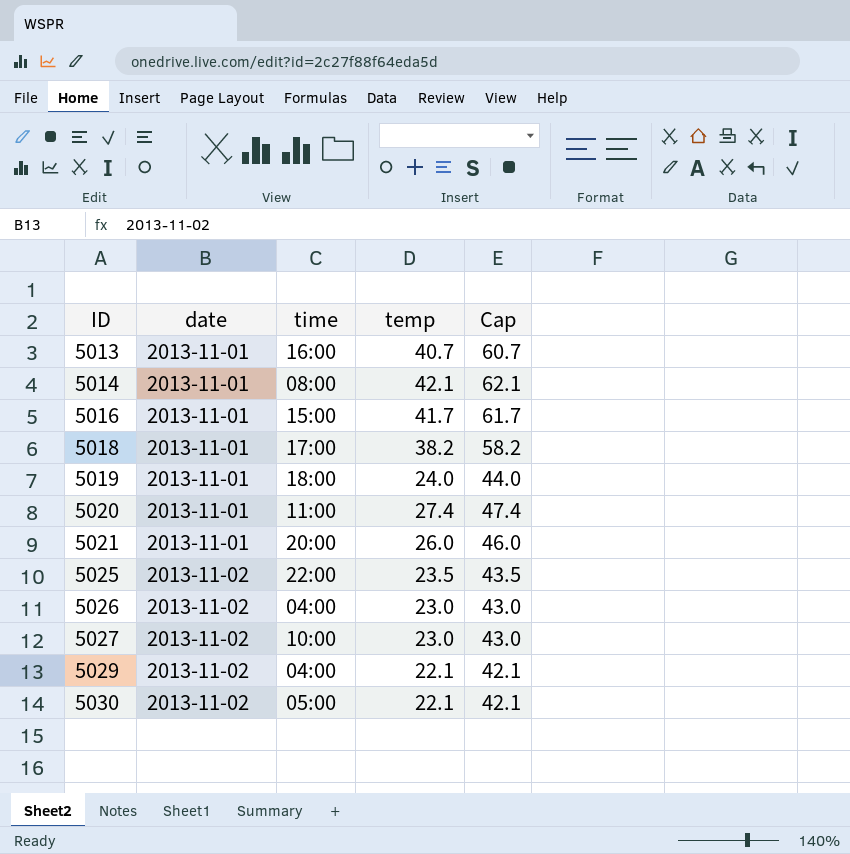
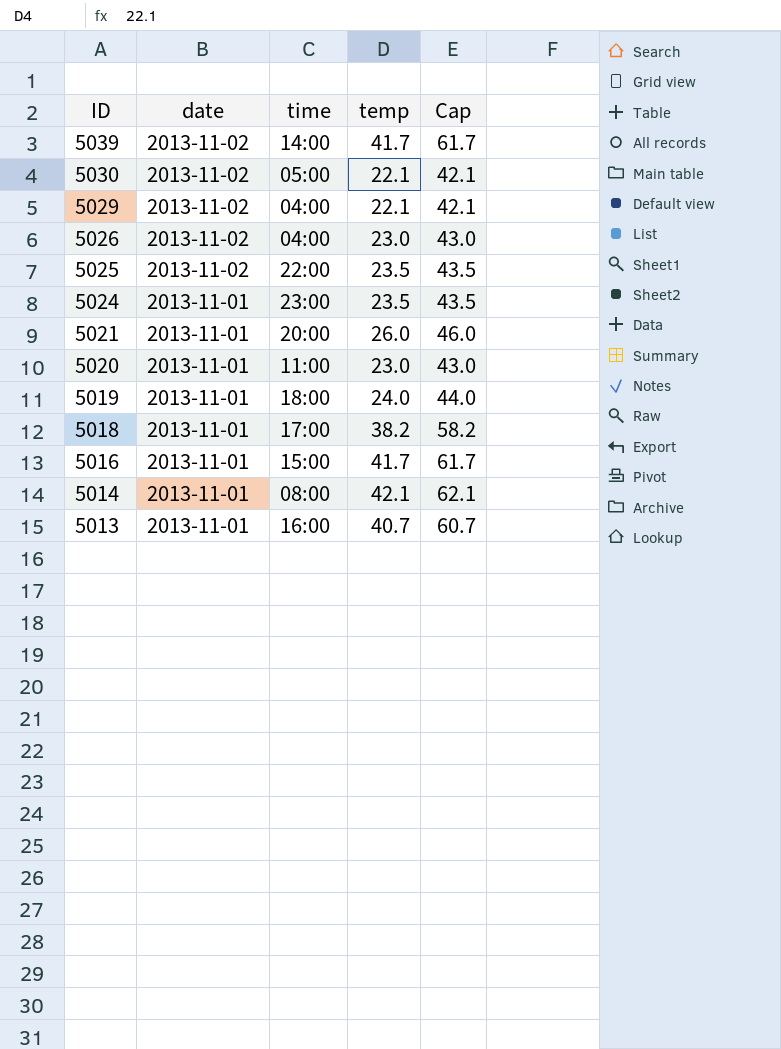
row order: ID ascending -> ID descending
row 5027: 2013-11-02 | 10:00 | 23.0 | 43.0 -> none
row 5039: none -> 2013-11-02 | 14:00 | 41.7 | 61.7
row 5024: none -> 2013-11-01 | 23:00 | 23.5 | 43.5
5020 | temp: 27.4 -> 23.0
5020 | Cap: 47.4 -> 43.0

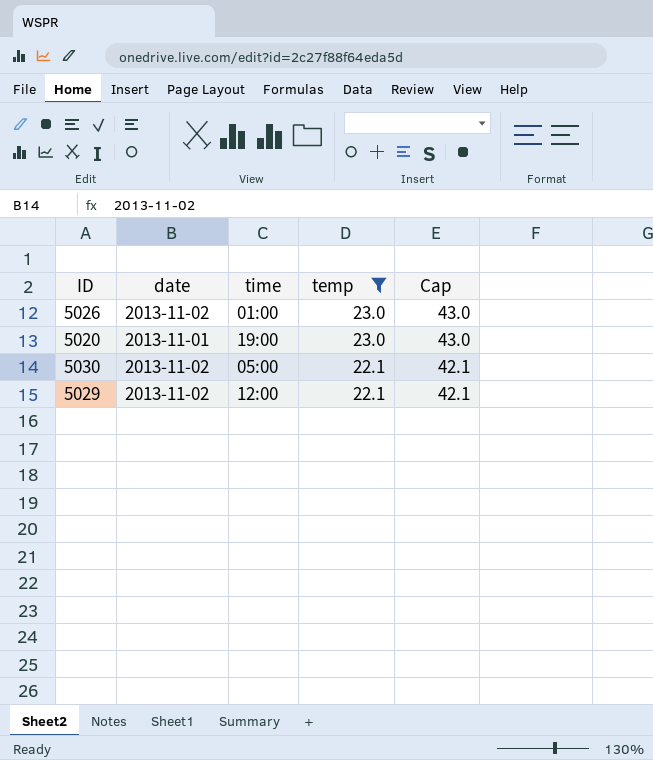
filter: none -> temp <= 23.0
row order: ID descending -> temp descending
5026 | time: 04:00 -> 01:00
5020 | time: 11:00 -> 19:00
5029 | time: 04:00 -> 12:00

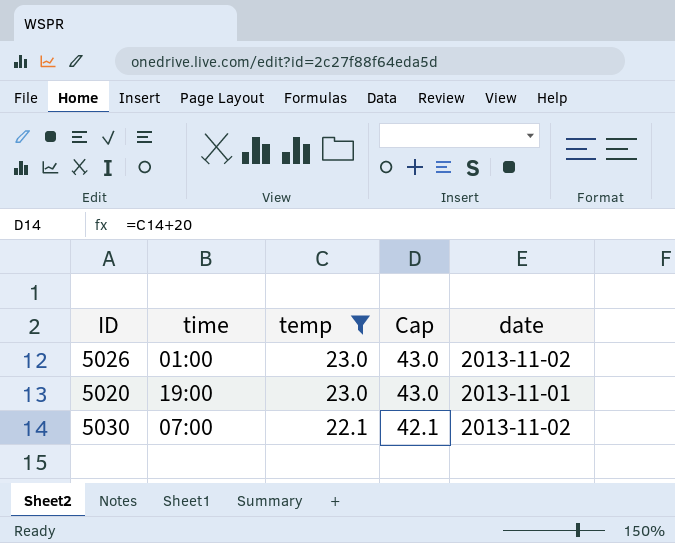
column date | position: 2 -> 5
row 5029: 2013-11-02 | 12:00 | 22.1 | 42.1 -> none
5030 | time: 05:00 -> 07:00

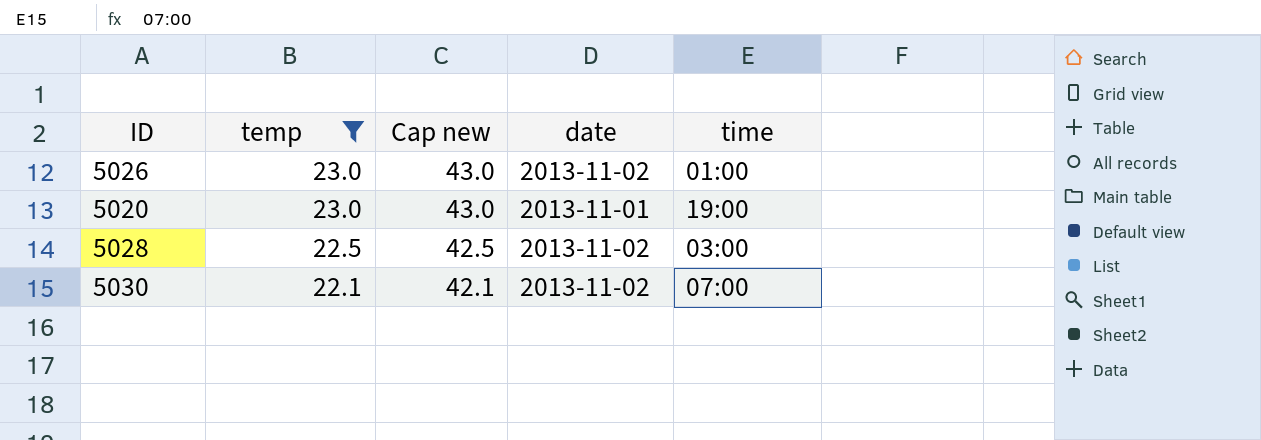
column name: Cap -> Cap new
column time | position: 2 -> 5
row 5028: none -> 22.5 | 42.5 | 2013-11-02 | 03:00

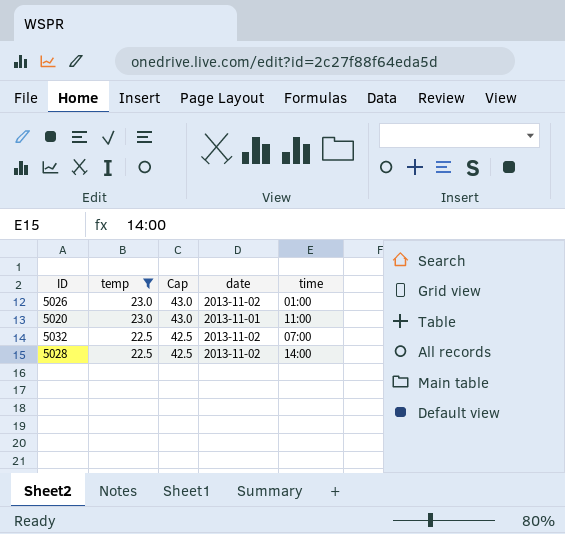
column name: Cap new -> Cap
row 5030: 22.1 | 42.1 | 2013-11-02 | 07:00 -> none
5020 | time: 19:00 -> 11:00
row 5032: none -> 22.5 | 42.5 | 2013-11-02 | 07:00
5028 | time: 03:00 -> 14:00

